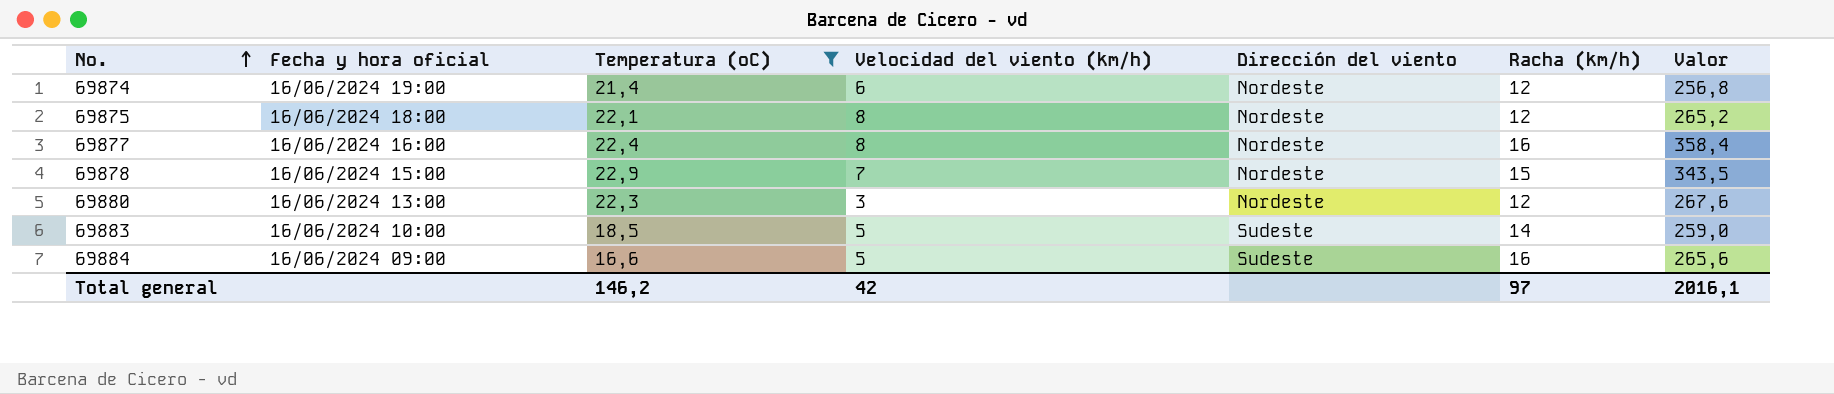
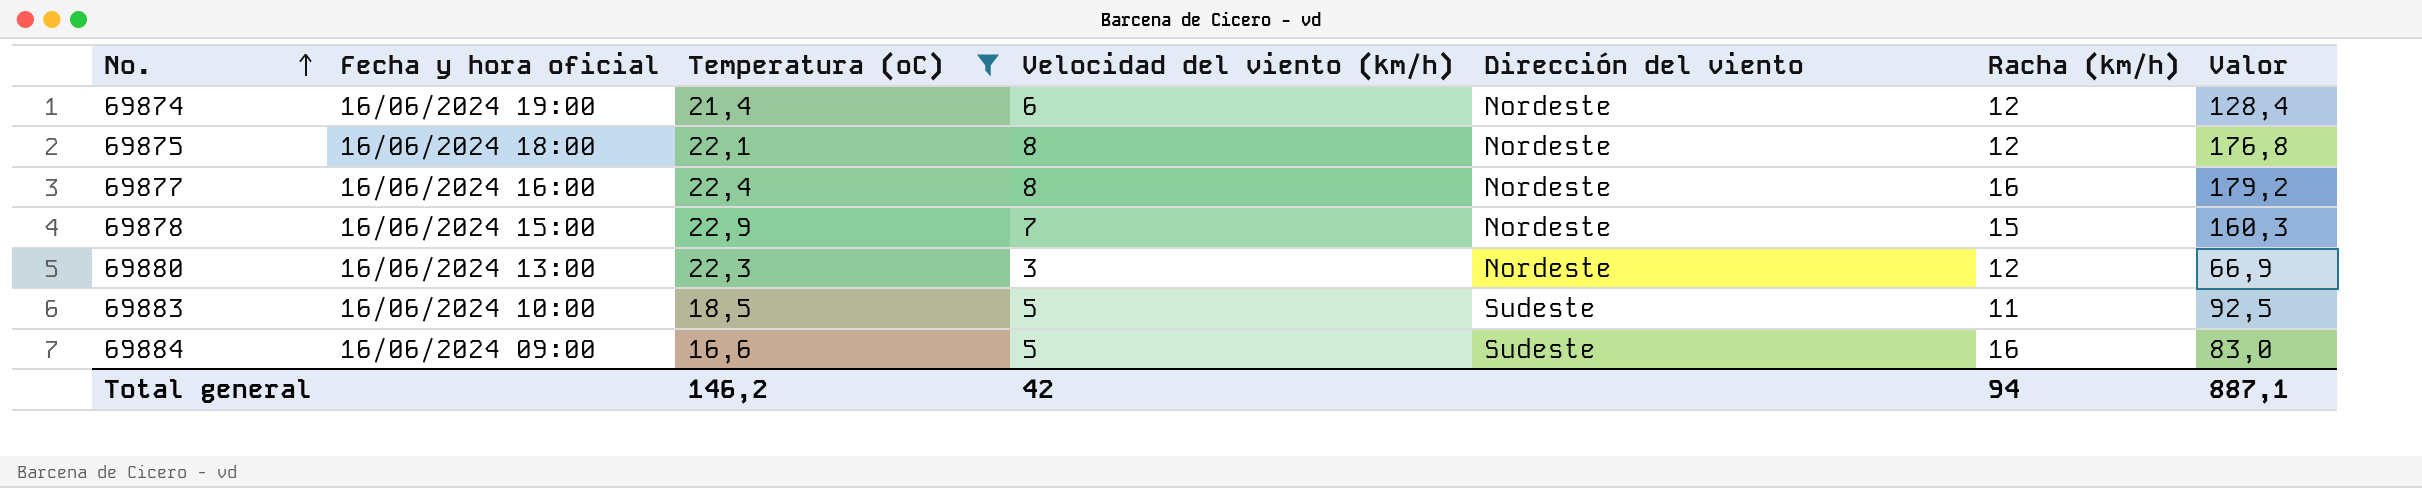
column Valor | formula: [Temperatura (ºC)] * [Racha (km/h)] -> [Temperatura (ºC)] * [Velocidad del viento (km/h)]
69883 | Racha (km/h): 14 -> 11
Total general | Racha (km/h): 97 -> 94
Total general | Valor: 2016,1 -> 887,1

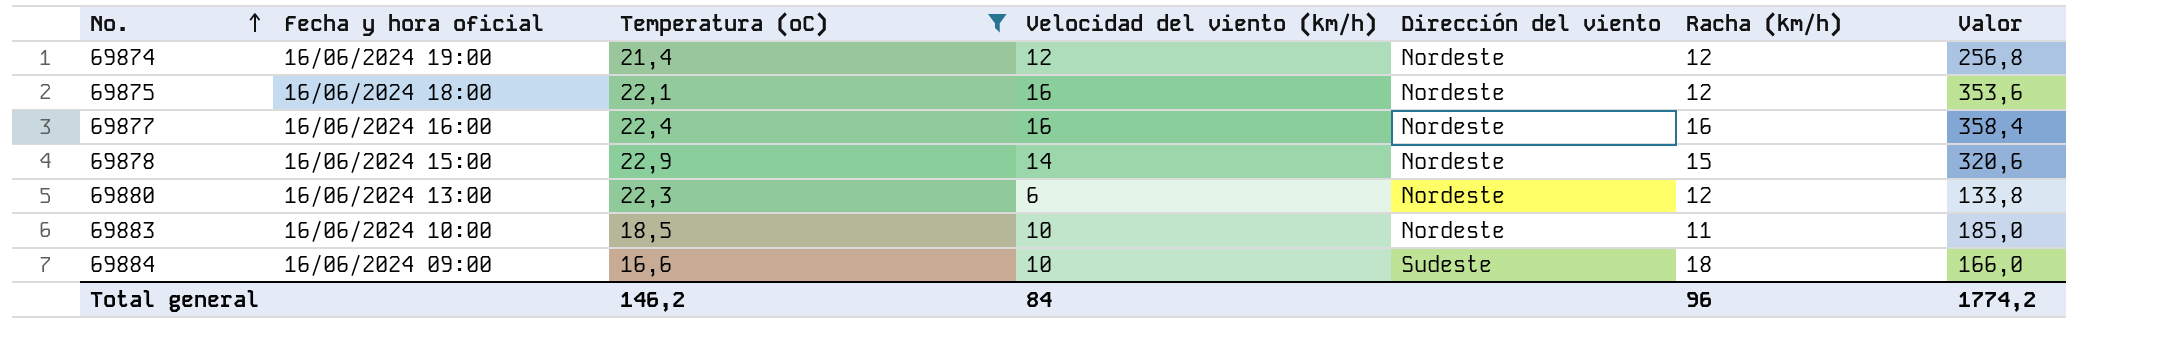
69874 | Velocidad del viento (km/h): 6 -> 12
69874 | Valor: 128,4 -> 256,8
69875 | Velocidad del viento (km/h): 8 -> 16
69875 | Valor: 176,8 -> 353,6
69877 | Velocidad del viento (km/h): 8 -> 16
69877 | Valor: 179,2 -> 358,4
69878 | Velocidad del viento (km/h): 7 -> 14
69878 | Valor: 160,3 -> 320,6
69880 | Velocidad del viento (km/h): 3 -> 6
69880 | Valor: 66,9 -> 133,8
69883 | Velocidad del viento (km/h): 5 -> 10
69883 | Dirección del viento: Sudeste -> Nordeste
69883 | Valor: 92,5 -> 185,0
69884 | Velocidad del viento (km/h): 5 -> 10
69884 | Racha (km/h): 16 -> 18
69884 | Valor: 83,0 -> 166,0
Total general | Velocidad del viento (km/h): 42 -> 84
Total general | Racha (km/h): 94 -> 96
Total general | Valor: 887,1 -> 1774,2

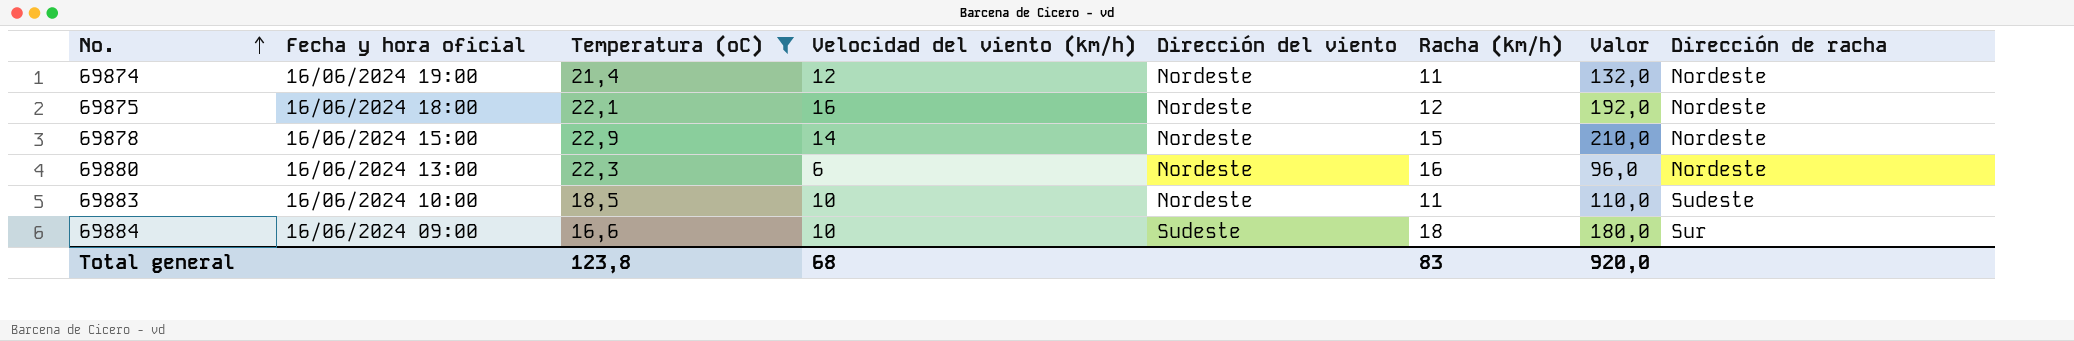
column Valor | formula: [Temperatura (ºC)] * [Velocidad del viento (km/h)] -> [Velocidad del viento (km/h)] * [Racha (km/h)]
column Dirección de racha | position: none -> 8
row 69877: 16/06/2024 16:00 | 22,4 | 16 | Nordeste | 16 | 358,4 -> none
69874 | Racha (km/h): 12 -> 11
69880 | Racha (km/h): 12 -> 16
Total general | Temperatura (ºC): 146,2 -> 123,8
Total general | Velocidad del viento (km/h): 84 -> 68
Total general | Racha (km/h): 96 -> 83
Total general | Valor: 1774,2 -> 920,0

